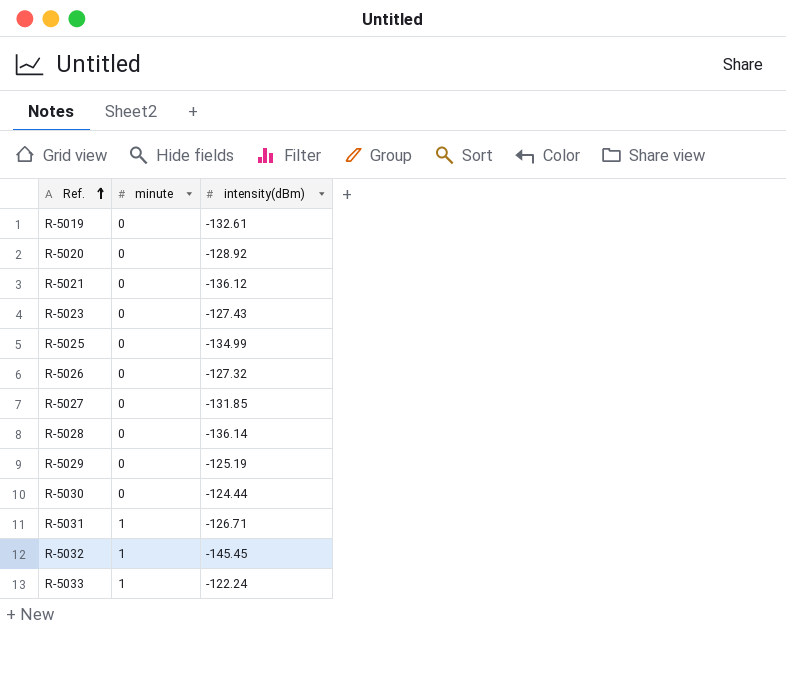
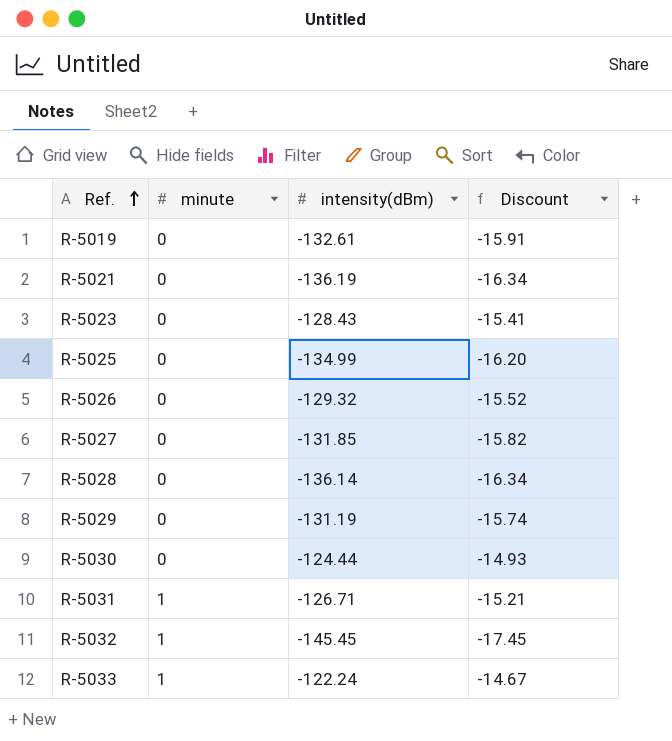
column Discount | formula: none -> [intensity(dBm)] * 0.12
row R-5020: 0 | -128.92 -> none
R-5021 | intensity(dBm): -136.12 -> -136.19
R-5023 | intensity(dBm): -127.43 -> -128.43
R-5026 | intensity(dBm): -127.32 -> -129.32
R-5029 | intensity(dBm): -125.19 -> -131.19

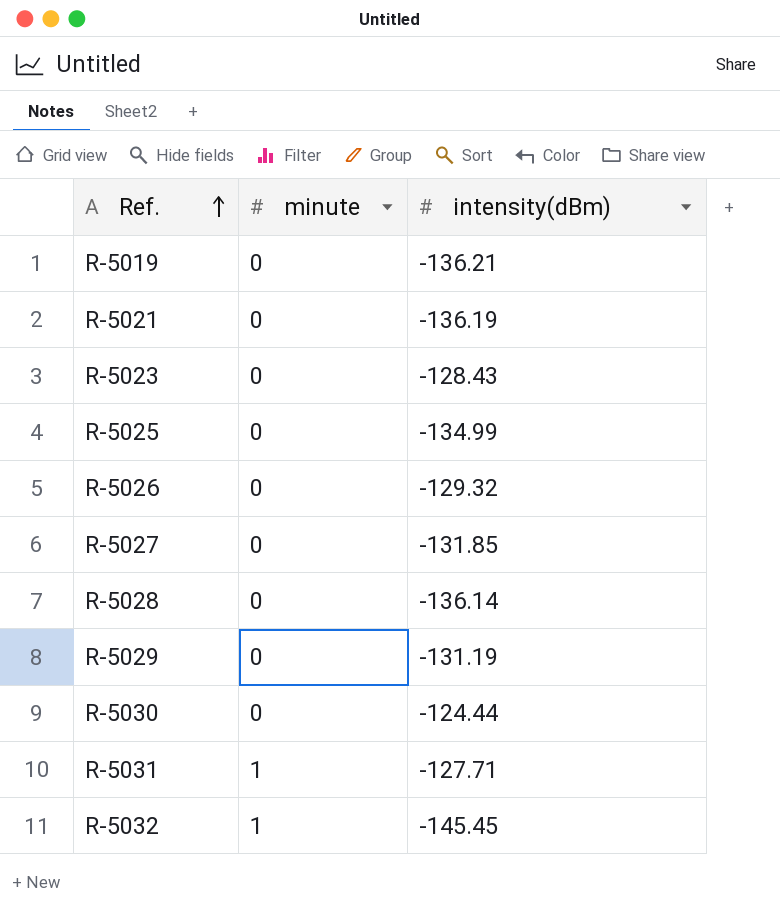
column Discount | formula: [intensity(dBm)] * 0.12 -> none
row R-5033: 1 | -122.24 | -14.67 -> none
R-5019 | intensity(dBm): -132.61 -> -136.21
R-5031 | intensity(dBm): -126.71 -> -127.71

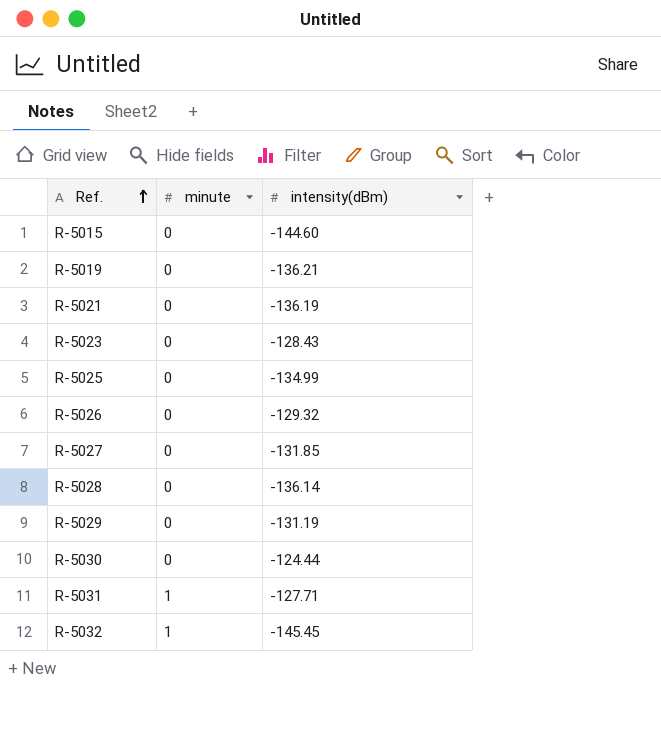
row R-5015: none -> 0 | -144.60

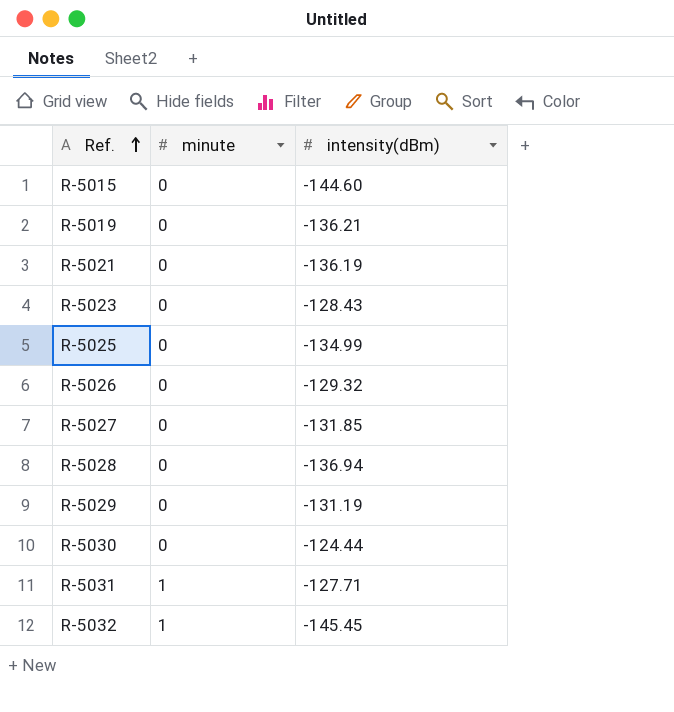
R-5028 | intensity(dBm): -136.14 -> -136.94

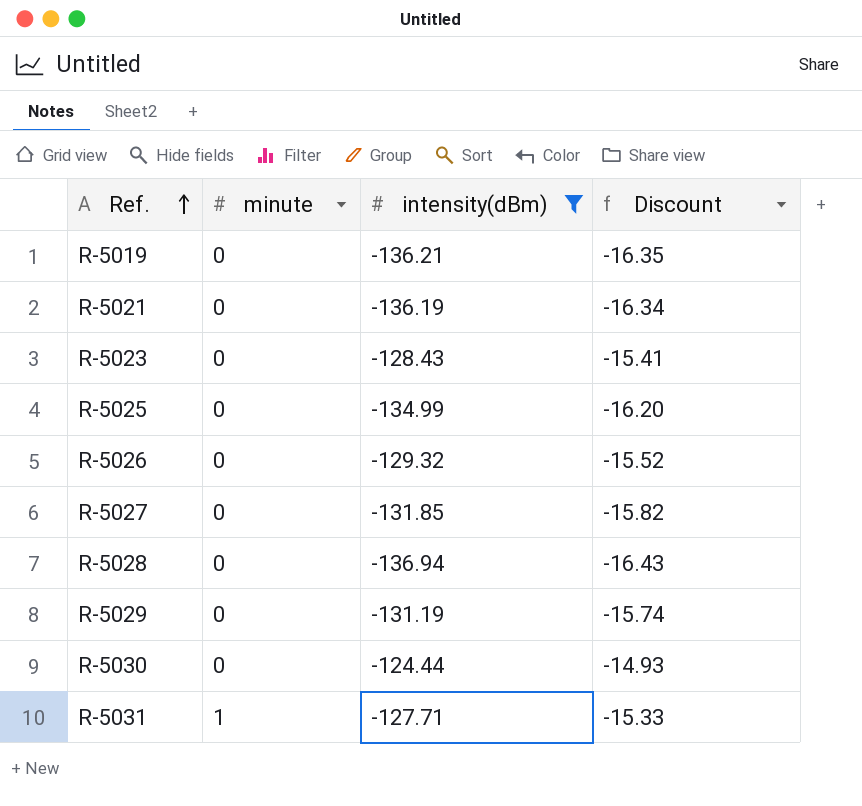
filter: none -> intensity(dBm) >= -136.94
column Discount | formula: none -> [intensity(dBm)] * 0.12

